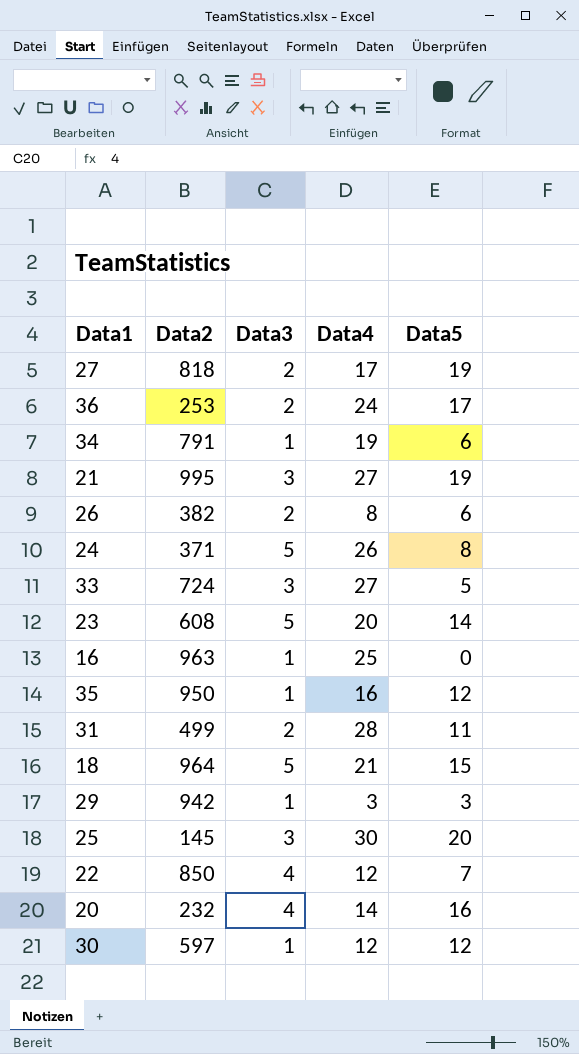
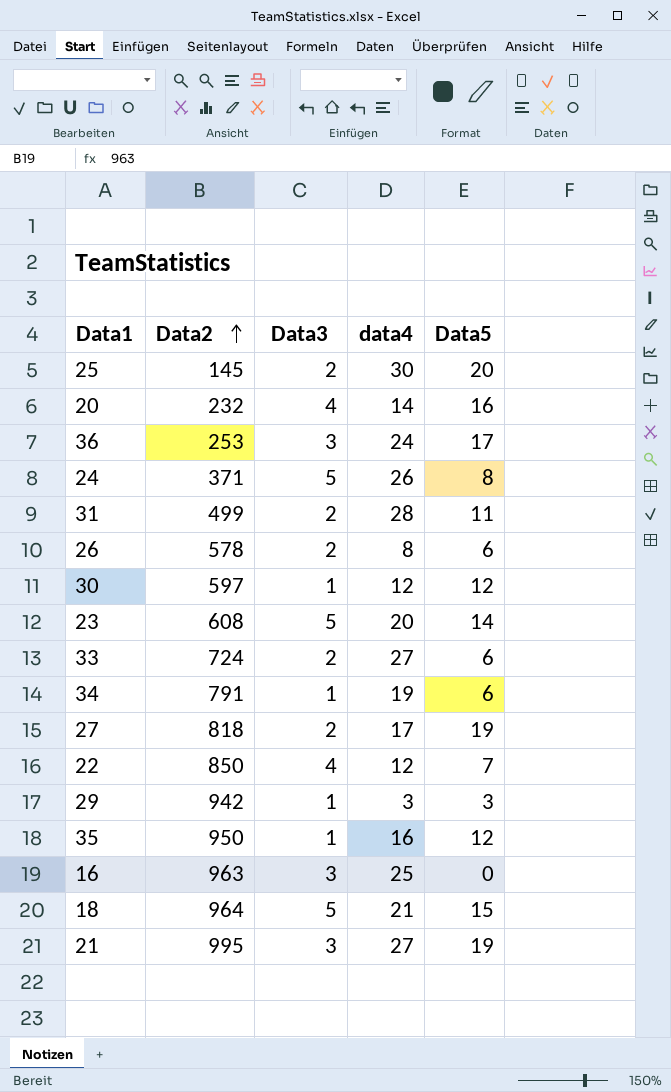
row order: none -> Data2 ascending
column name: Data4 -> data4
25 | Data3: 3 -> 2
36 | Data3: 2 -> 3
26 | Data2: 382 -> 578
33 | Data3: 3 -> 2
33 | Data5: 5 -> 6
16 | Data3: 1 -> 3

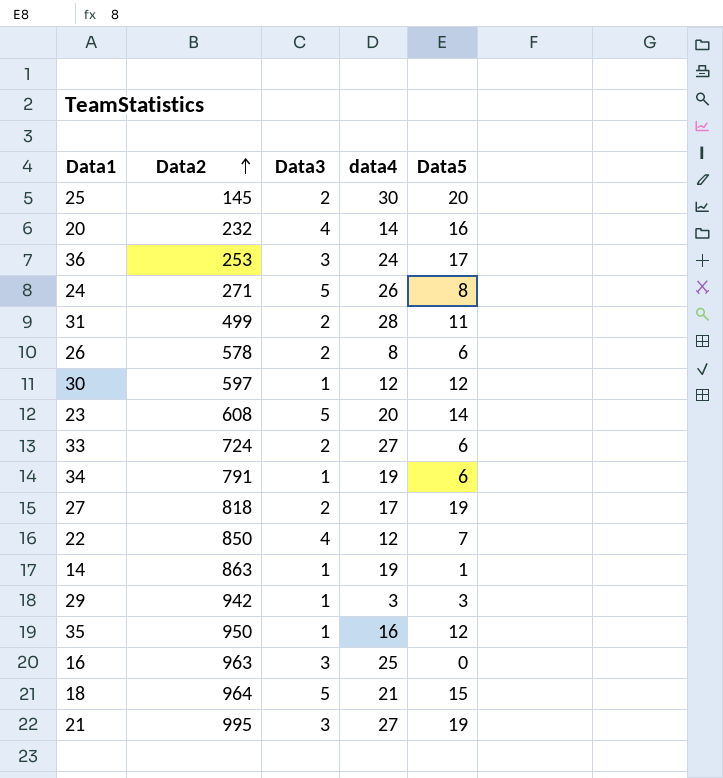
24 | Data2: 371 -> 271
row 14: none -> 863 | 1 | 19 | 1

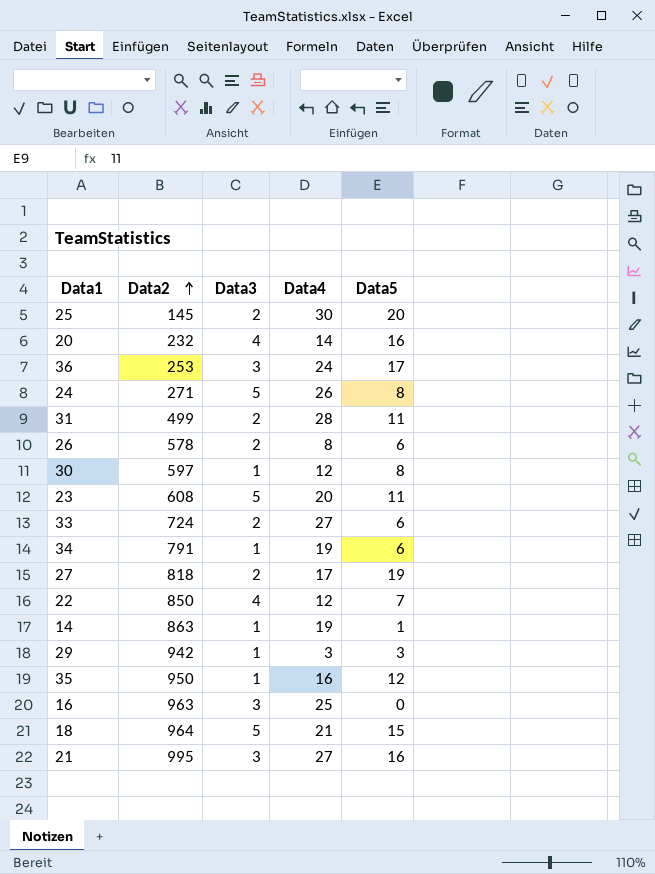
column name: data4 -> Data4
30 | Data5: 12 -> 8
23 | Data5: 14 -> 11
21 | Data5: 19 -> 16

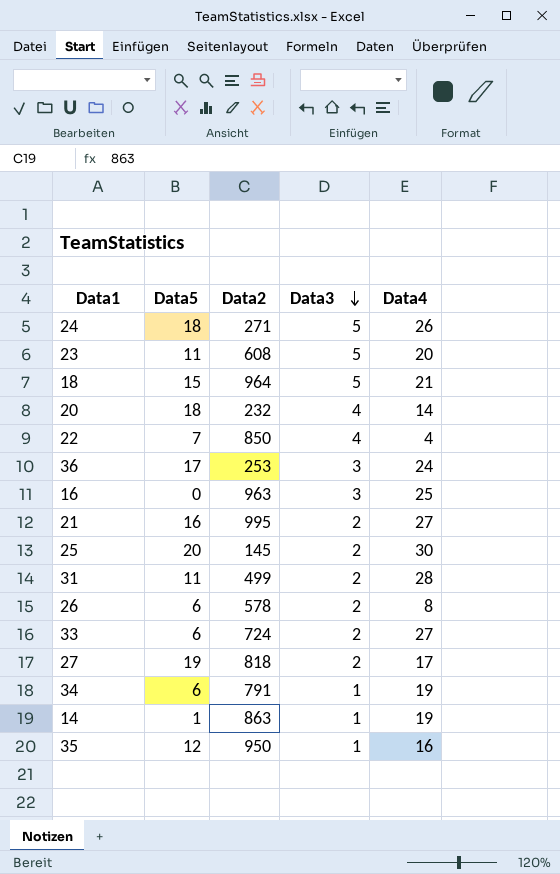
row order: Data2 ascending -> Data3 descending
column Data5 | position: 5 -> 2
row 30: 597 | 1 | 12 | 8 -> none
row 29: 942 | 1 | 3 | 3 -> none
24 | Data5: 8 -> 18
20 | Data5: 16 -> 18
22 | Data4: 12 -> 4
21 | Data3: 3 -> 2

